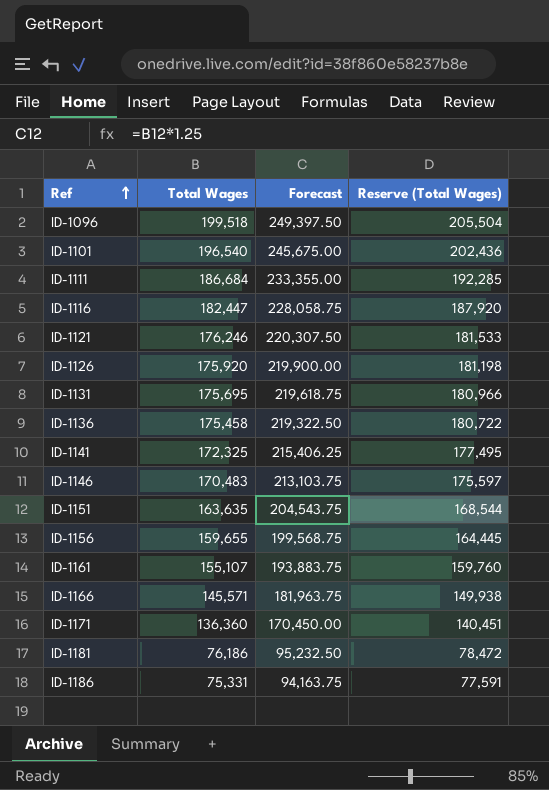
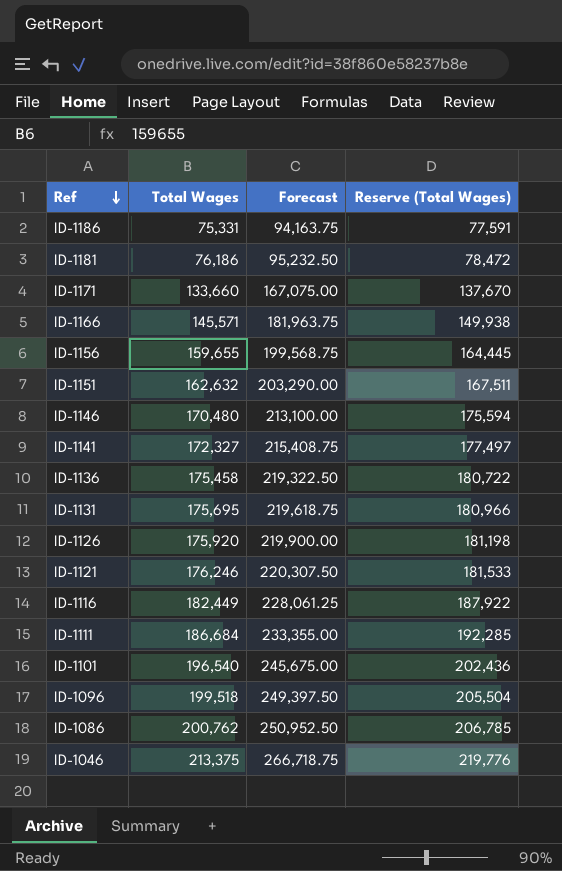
row order: Ref ascending -> Ref descending
row ID-1161: 155,107 | 193,883.75 | 159,760 -> none
ID-1171 | Total Wages: 136,360 -> 133,660
ID-1171 | Forecast: 170,450.00 -> 167,075.00
ID-1171 | Reserve (Total Wages): 140,451 -> 137,670
ID-1151 | Total Wages: 163,635 -> 162,632
ID-1151 | Forecast: 204,543.75 -> 203,290.00
ID-1151 | Reserve (Total Wages): 168,544 -> 167,511
ID-1146 | Total Wages: 170,483 -> 170,480
ID-1146 | Forecast: 213,103.75 -> 213,100.00
ID-1146 | Reserve (Total Wages): 175,597 -> 175,594
ID-1141 | Total Wages: 172,325 -> 172,327
ID-1141 | Forecast: 215,406.25 -> 215,408.75
ID-1141 | Reserve (Total Wages): 177,495 -> 177,497
ID-1116 | Total Wages: 182,447 -> 182,449
ID-1116 | Forecast: 228,058.75 -> 228,061.25
ID-1116 | Reserve (Total Wages): 187,920 -> 187,922
row ID-1086: none -> 200,762 | 250,952.50 | 206,785
row ID-1046: none -> 213,375 | 266,718.75 | 219,776

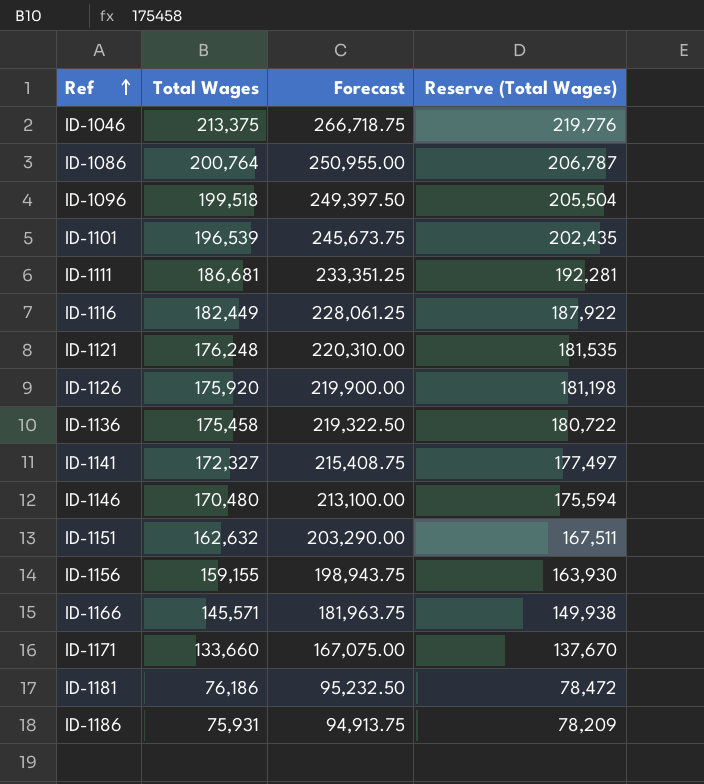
row order: Ref descending -> Ref ascending
row ID-1131: 175,695 | 219,618.75 | 180,966 -> none
ID-1086 | Total Wages: 200,762 -> 200,764
ID-1086 | Forecast: 250,952.50 -> 250,955.00
ID-1086 | Reserve (Total Wages): 206,785 -> 206,787
ID-1101 | Total Wages: 196,540 -> 196,539
ID-1101 | Forecast: 245,675.00 -> 245,673.75
ID-1101 | Reserve (Total Wages): 202,436 -> 202,435
ID-1111 | Total Wages: 186,684 -> 186,681
ID-1111 | Forecast: 233,355.00 -> 233,351.25
ID-1111 | Reserve (Total Wages): 192,285 -> 192,281
ID-1121 | Total Wages: 176,246 -> 176,248
ID-1121 | Forecast: 220,307.50 -> 220,310.00
ID-1121 | Reserve (Total Wages): 181,533 -> 181,535
ID-1156 | Total Wages: 159,655 -> 159,155
ID-1156 | Forecast: 199,568.75 -> 198,943.75
ID-1156 | Reserve (Total Wages): 164,445 -> 163,930
ID-1186 | Total Wages: 75,331 -> 75,931
ID-1186 | Forecast: 94,163.75 -> 94,913.75
ID-1186 | Reserve (Total Wages): 77,591 -> 78,209

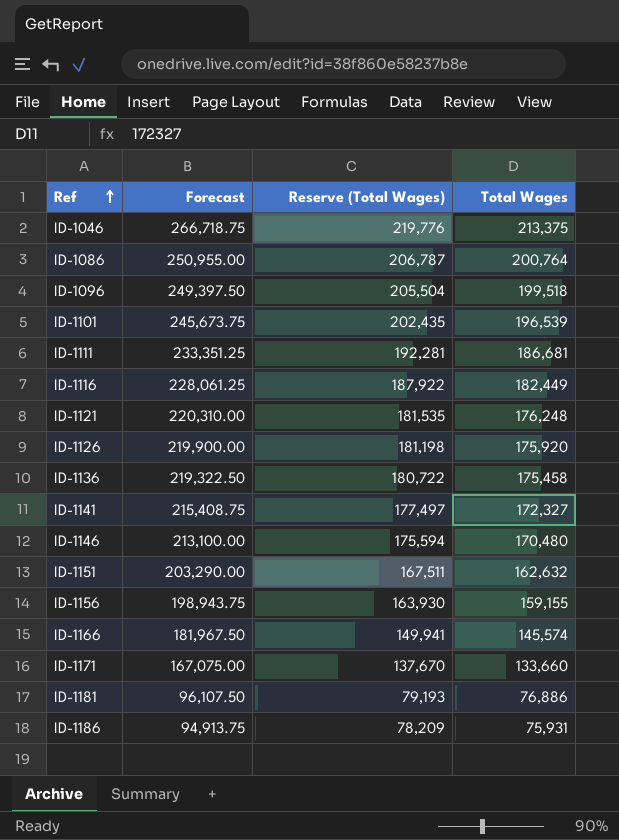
column Total Wages | position: 2 -> 4
ID-1166 | Forecast: 181,963.75 -> 181,967.50
ID-1166 | Reserve (Total Wages): 149,938 -> 149,941
ID-1166 | Total Wages: 145,571 -> 145,574
ID-1181 | Forecast: 95,232.50 -> 96,107.50
ID-1181 | Reserve (Total Wages): 78,472 -> 79,193
ID-1181 | Total Wages: 76,186 -> 76,886

